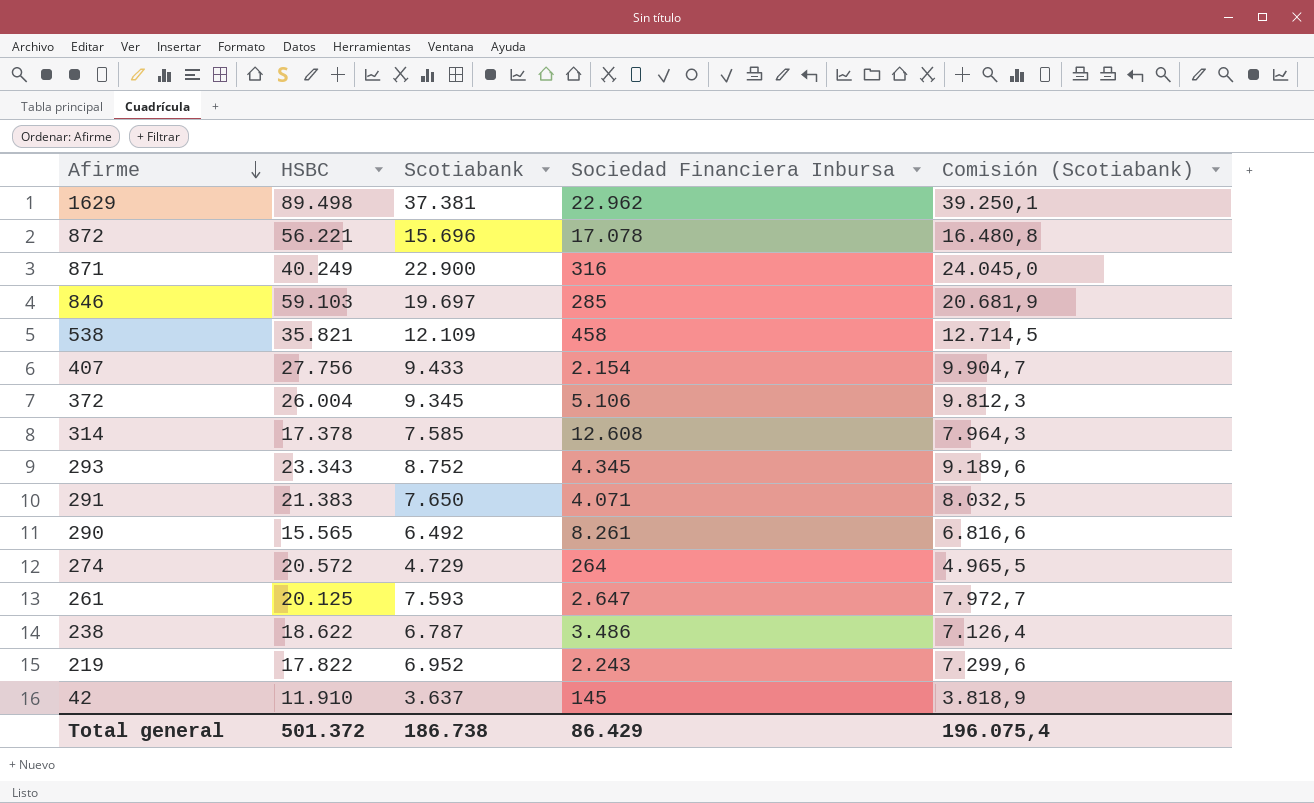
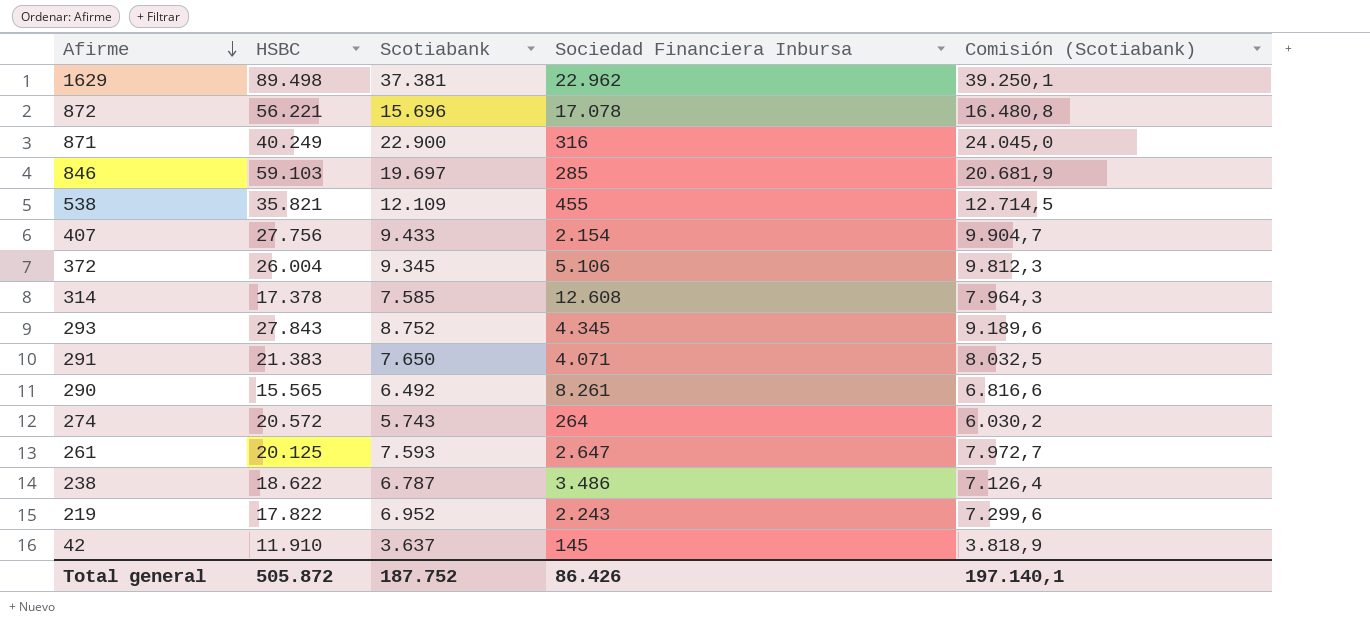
538 | Sociedad Financiera Inbursa: 458 -> 455
293 | HSBC: 23.343 -> 27.843
274 | Scotiabank: 4.729 -> 5.743
274 | Comisión (Scotiabank): 4.965,5 -> 6.030,2
Total general | HSBC: 501.372 -> 505.872
Total general | Scotiabank: 186.738 -> 187.752
Total general | Sociedad Financiera Inbursa: 86.429 -> 86.426
Total general | Comisión (Scotiabank): 196.075,4 -> 197.140,1

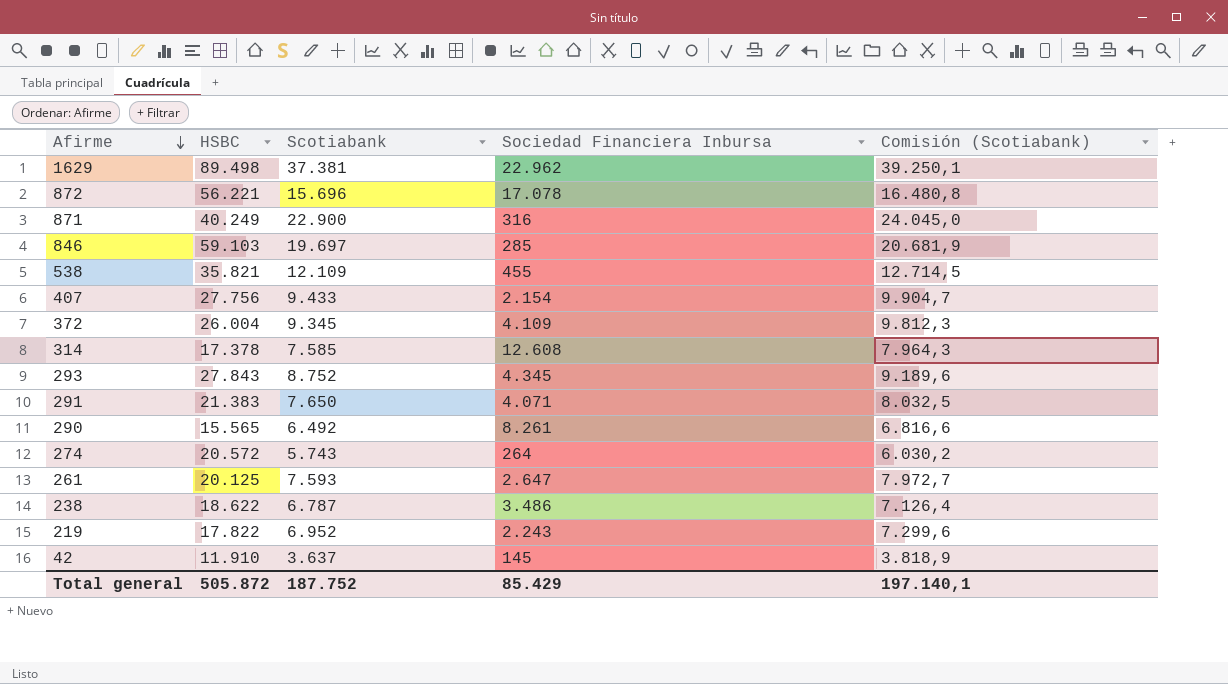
372 | Sociedad Financiera Inbursa: 5.106 -> 4.109
Total general | Sociedad Financiera Inbursa: 86.426 -> 85.429

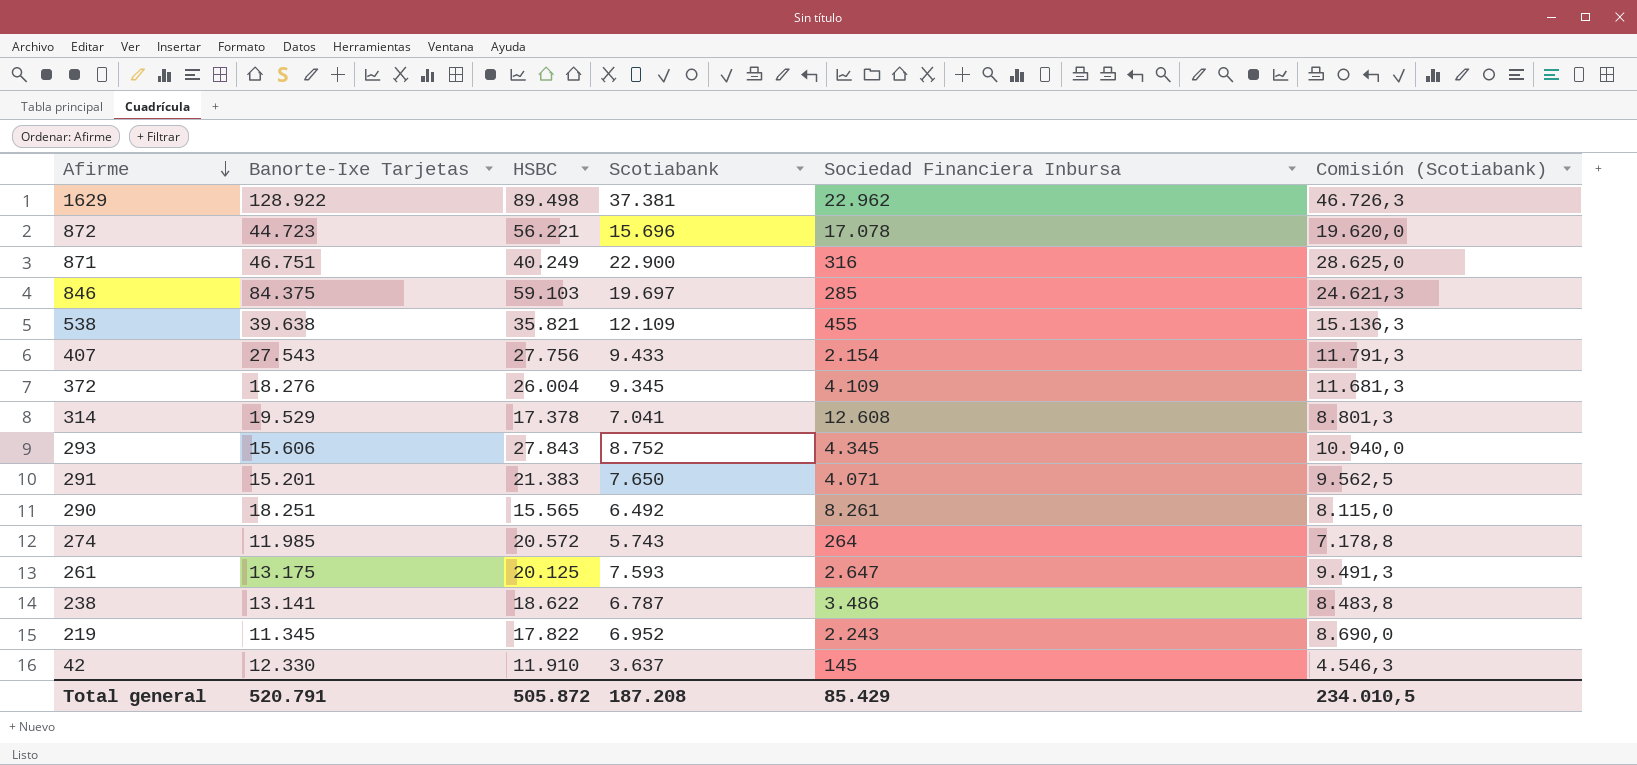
column Banorte-Ixe Tarjetas | position: none -> 2
column Comisión (Scotiabank) | formula: [Scotiabank] * 1,05 -> [Scotiabank] * 1,25
314 | Scotiabank: 7.585 -> 7.041
Total general | Scotiabank: 187.752 -> 187.208
Total general | Comisión (Scotiabank): 197.140,1 -> 234.010,5

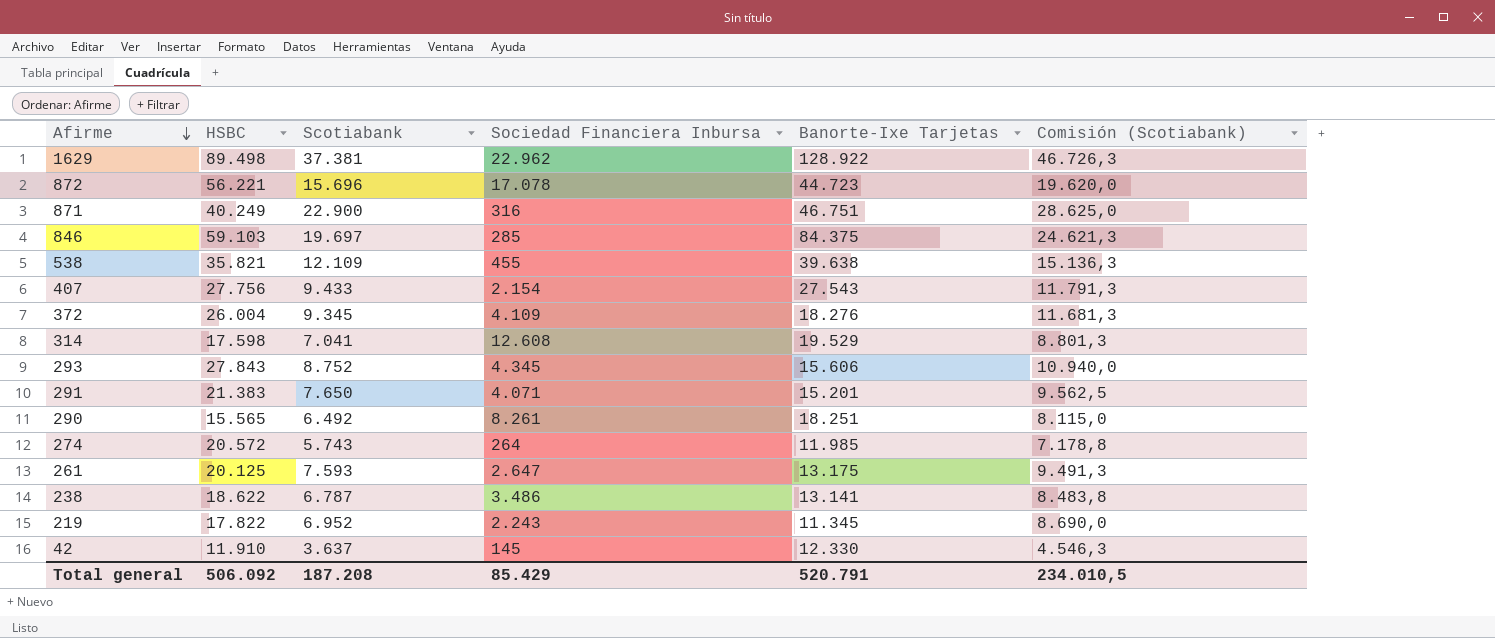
column Banorte-Ixe Tarjetas | position: 2 -> 5
314 | HSBC: 17.378 -> 17.598
Total general | HSBC: 505.872 -> 506.092

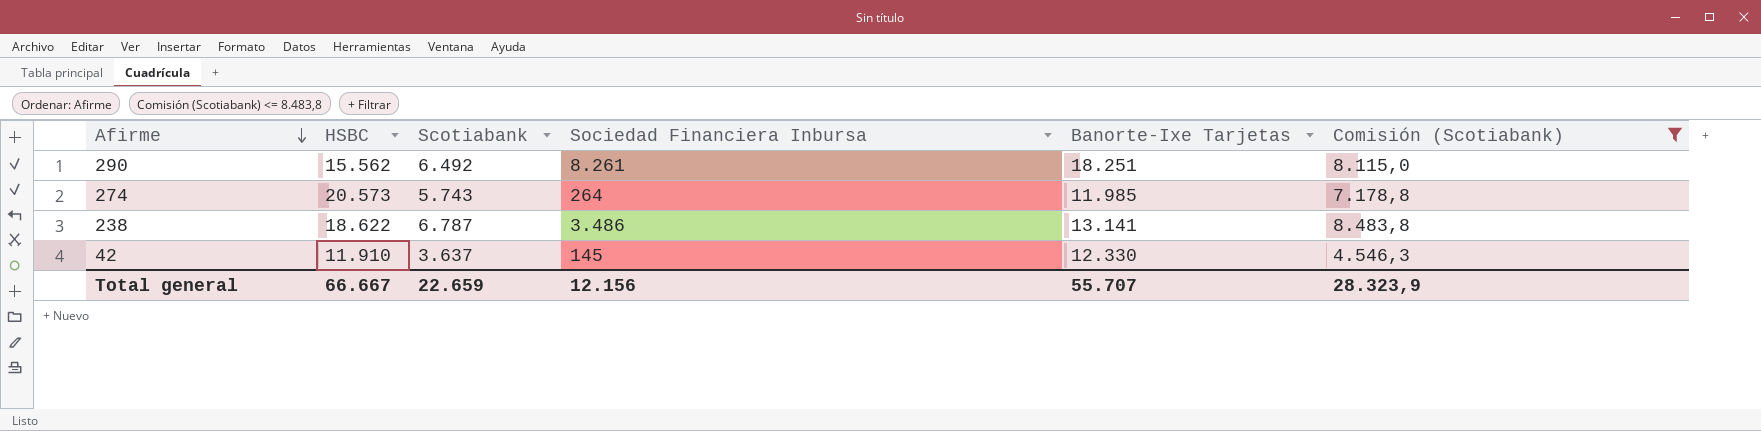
filter: none -> Comisión (Scotiabank) <= 8.483,8
290 | HSBC: 15.565 -> 15.562
274 | HSBC: 20.572 -> 20.573
Total general | HSBC: 506.092 -> 66.667
Total general | Scotiabank: 187.208 -> 22.659
Total general | Sociedad Financiera Inbursa: 85.429 -> 12.156
Total general | Banorte-Ixe Tarjetas: 520.791 -> 55.707
Total general | Comisión (Scotiabank): 234.010,5 -> 28.323,9

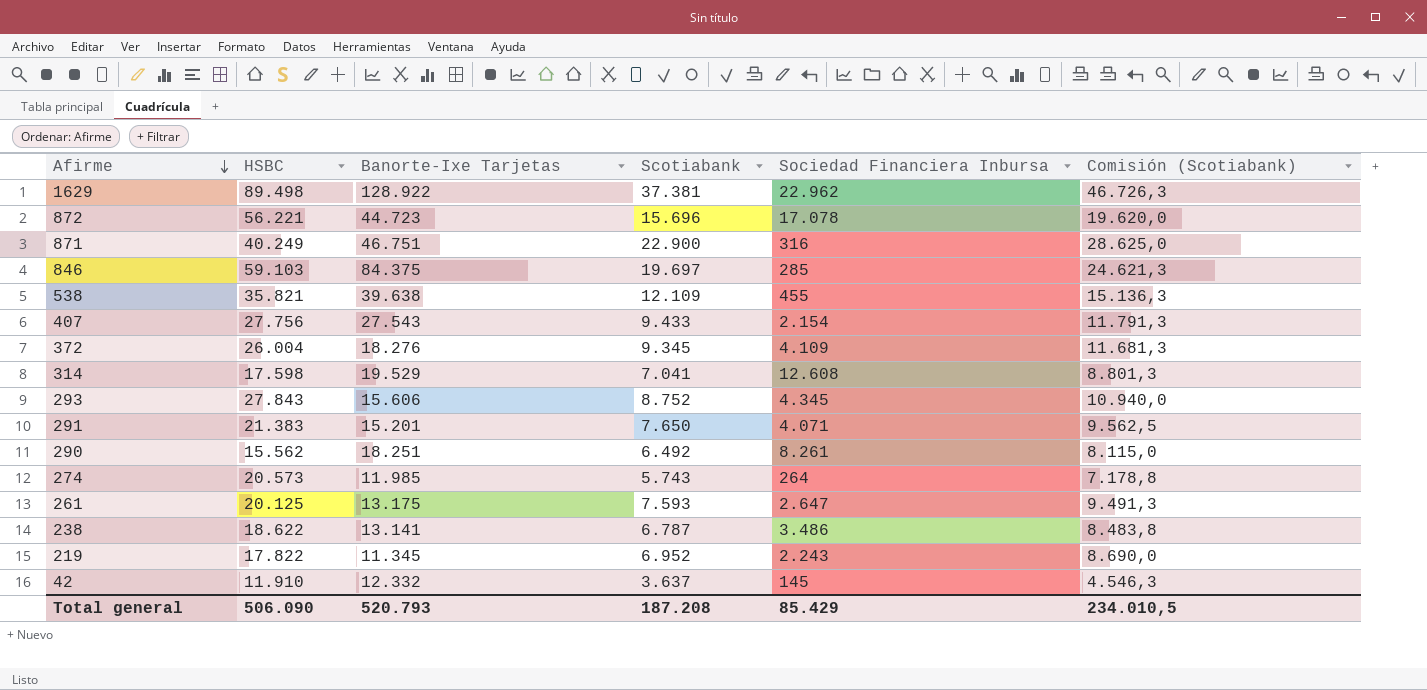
filter: Comisión (Scotiabank) <= 8.483,8 -> none
column Banorte-Ixe Tarjetas | position: 5 -> 3
42 | Banorte-Ixe Tarjetas: 12.330 -> 12.332
Total general | HSBC: 66.667 -> 506.090
Total general | Banorte-Ixe Tarjetas: 55.707 -> 520.793
Total general | Scotiabank: 22.659 -> 187.208
Total general | Sociedad Financiera Inbursa: 12.156 -> 85.429
Total general | Comisión (Scotiabank): 28.323,9 -> 234.010,5

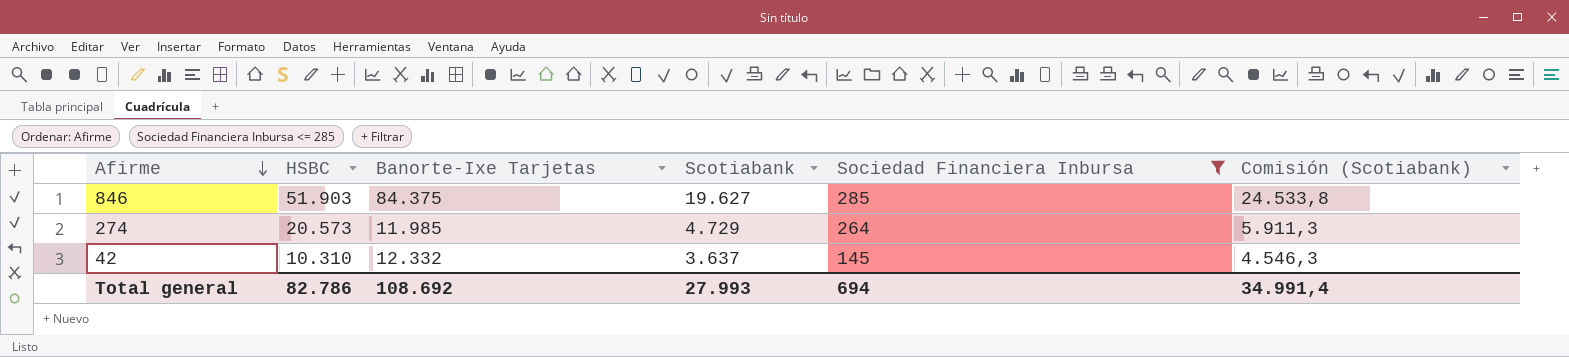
filter: none -> Sociedad Financiera Inbursa <= 285
846 | HSBC: 59.103 -> 51.903
846 | Scotiabank: 19.697 -> 19.627
846 | Comisión (Scotiabank): 24.621,3 -> 24.533,8
274 | Scotiabank: 5.743 -> 4.729
274 | Comisión (Scotiabank): 7.178,8 -> 5.911,3
42 | HSBC: 11.910 -> 10.310
Total general | HSBC: 506.090 -> 82.786
Total general | Banorte-Ixe Tarjetas: 520.793 -> 108.692
Total general | Scotiabank: 187.208 -> 27.993
Total general | Sociedad Financiera Inbursa: 85.429 -> 694
Total general | Comisión (Scotiabank): 234.010,5 -> 34.991,4

